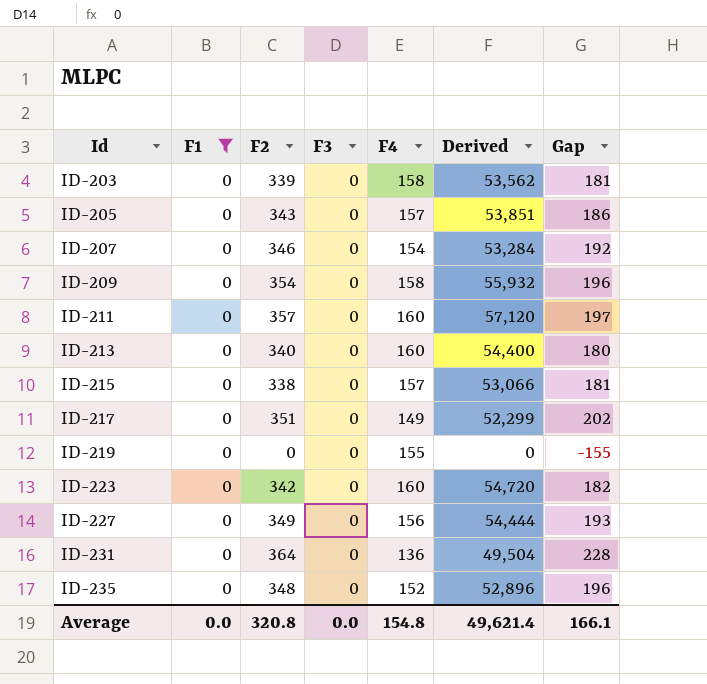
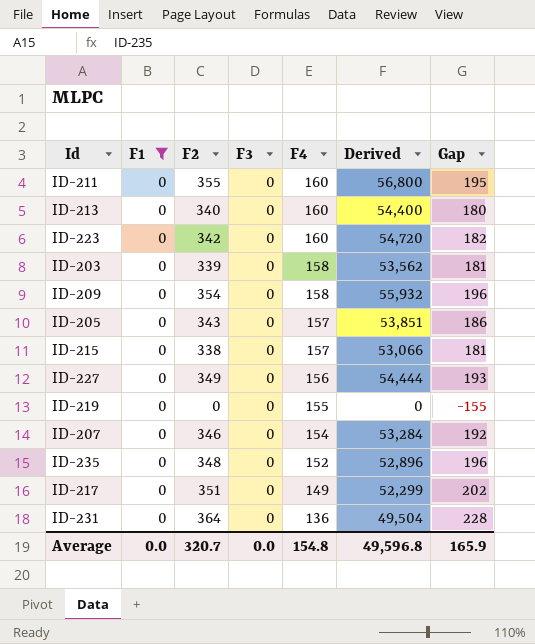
row order: Id ascending -> F4 descending
ID-211 | F2: 357 -> 355
ID-211 | Derived: 57,120 -> 56,800
ID-211 | Gap: 197 -> 195
Average | F2: 320.8 -> 320.7
Average | Derived: 49,621.4 -> 49,596.8
Average | Gap: 166.1 -> 165.9

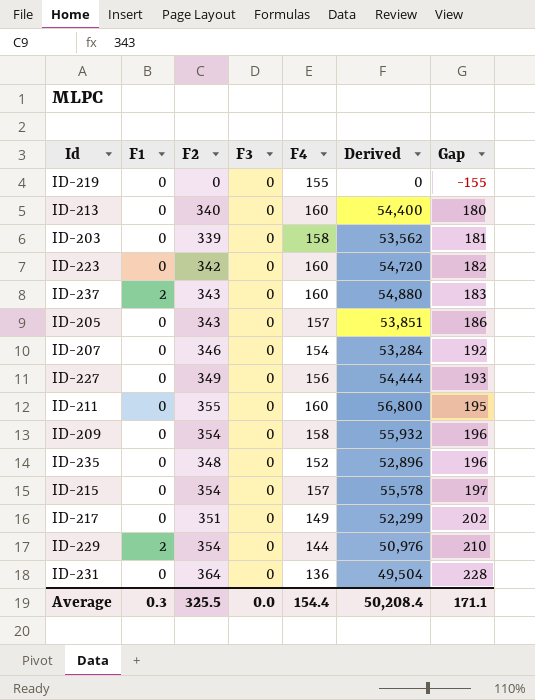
filter: F1 = 0 -> none
row order: F4 descending -> Gap ascending
ID-215 | F2: 338 -> 354
ID-215 | Derived: 53,066 -> 55,578
ID-215 | Gap: 181 -> 197
Average | F1: 0.0 -> 0.3
Average | F2: 320.7 -> 325.5
Average | F4: 154.8 -> 154.4
Average | Derived: 49,596.8 -> 50,208.4
Average | Gap: 165.9 -> 171.1

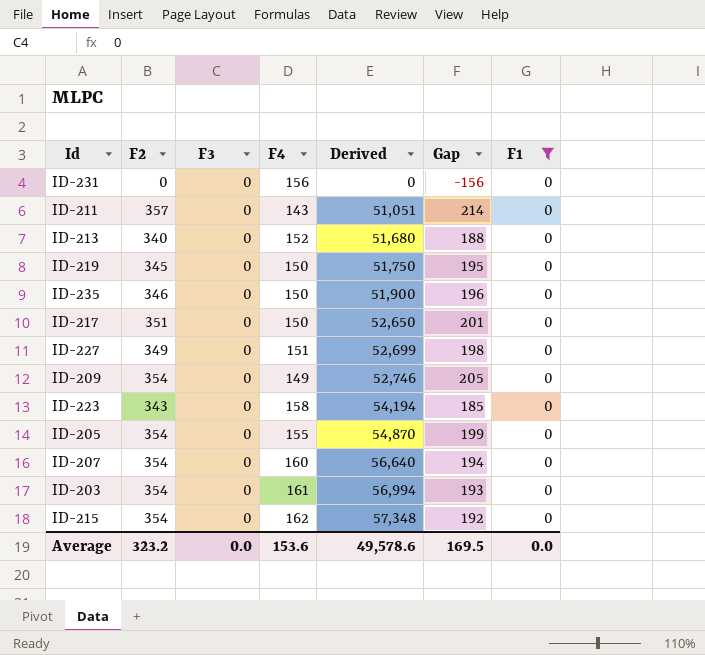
filter: none -> F1 = 0
row order: Gap ascending -> Derived ascending
column F1 | position: 2 -> 7
ID-231 | F2: 364 -> 0
ID-231 | F4: 136 -> 156
ID-231 | Derived: 49,504 -> 0
ID-231 | Gap: 228 -> -156
ID-211 | F2: 355 -> 357
ID-211 | F4: 160 -> 143
ID-211 | Derived: 56,800 -> 51,051
ID-211 | Gap: 195 -> 214
ID-213 | F4: 160 -> 152
ID-213 | Derived: 54,400 -> 51,680
ID-213 | Gap: 180 -> 188
ID-219 | F2: 0 -> 345
ID-219 | F4: 155 -> 150
ID-219 | Derived: 0 -> 51,750
ID-219 | Gap: -155 -> 195
ID-235 | F2: 348 -> 346
ID-235 | F4: 152 -> 150
ID-235 | Derived: 52,896 -> 51,900
ID-217 | F4: 149 -> 150
ID-217 | Derived: 52,299 -> 52,650
ID-217 | Gap: 202 -> 201
ID-227 | F4: 156 -> 151
ID-227 | Derived: 54,444 -> 52,699
ID-227 | Gap: 193 -> 198
ID-209 | F4: 158 -> 149
ID-209 | Derived: 55,932 -> 52,746
ID-209 | Gap: 196 -> 205
ID-223 | F2: 342 -> 343
ID-223 | F4: 160 -> 158
ID-223 | Derived: 54,720 -> 54,194
ID-223 | Gap: 182 -> 185
ID-205 | F2: 343 -> 354
ID-205 | F4: 157 -> 155
ID-205 | Derived: 53,851 -> 54,870
ID-205 | Gap: 186 -> 199
ID-207 | F2: 346 -> 354
ID-207 | F4: 154 -> 160
ID-207 | Derived: 53,284 -> 56,640
ID-207 | Gap: 192 -> 194
ID-203 | F2: 339 -> 354
ID-203 | F4: 158 -> 161
ID-203 | Derived: 53,562 -> 56,994
ID-203 | Gap: 181 -> 193
ID-215 | F4: 157 -> 162
ID-215 | Derived: 55,578 -> 57,348
ID-215 | Gap: 197 -> 192
Average | F2: 325.5 -> 323.2
Average | F4: 154.4 -> 153.6
Average | Derived: 50,208.4 -> 49,578.6
Average | Gap: 171.1 -> 169.5
Average | F1: 0.3 -> 0.0

